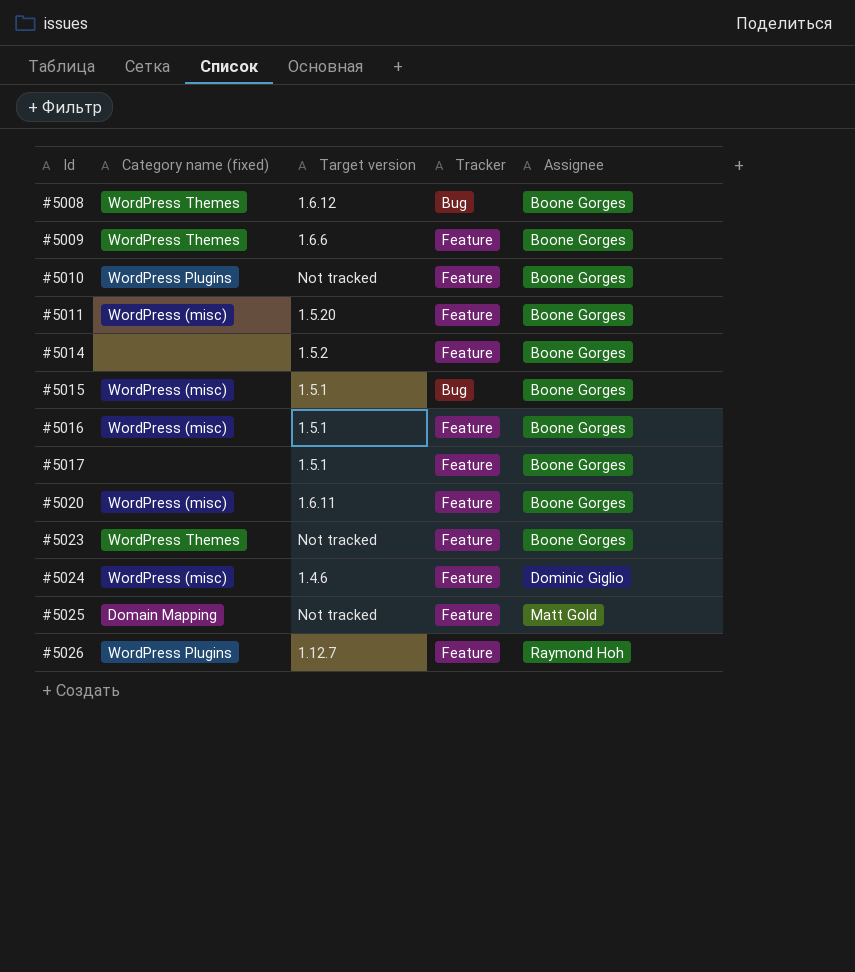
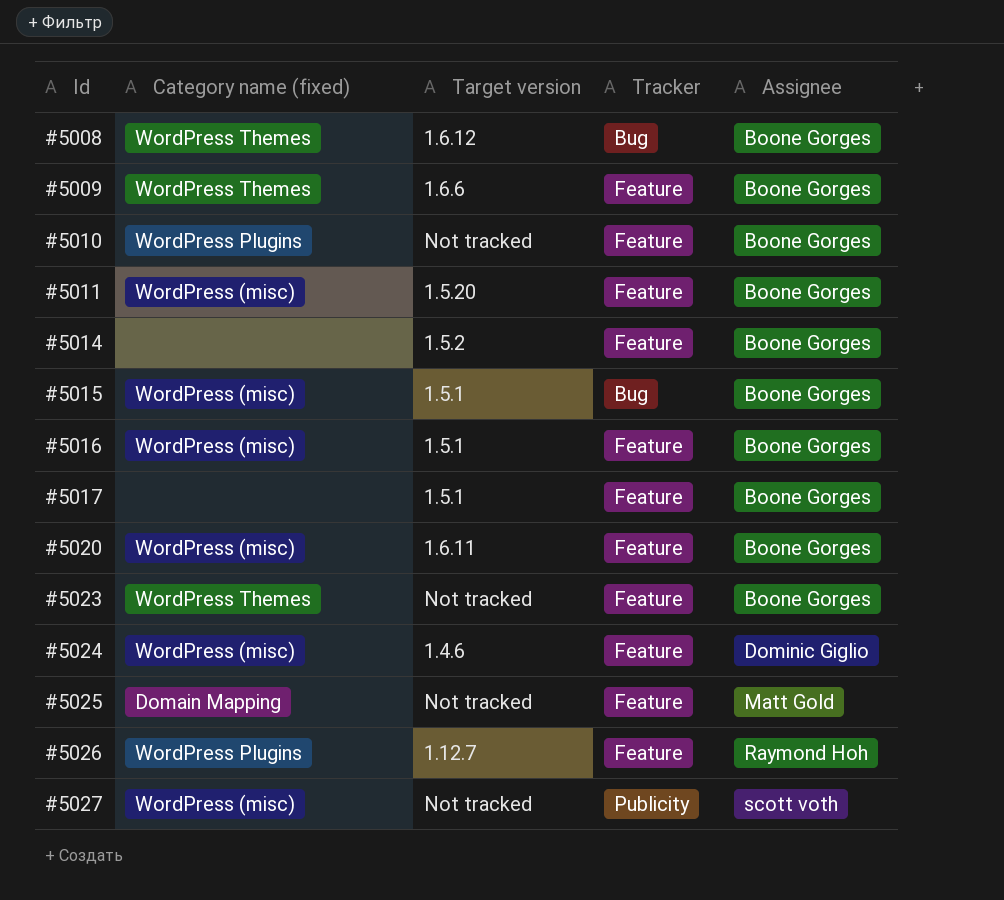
row #5027: none -> WordPress (misc) | Not tracked | Publicity | scott voth

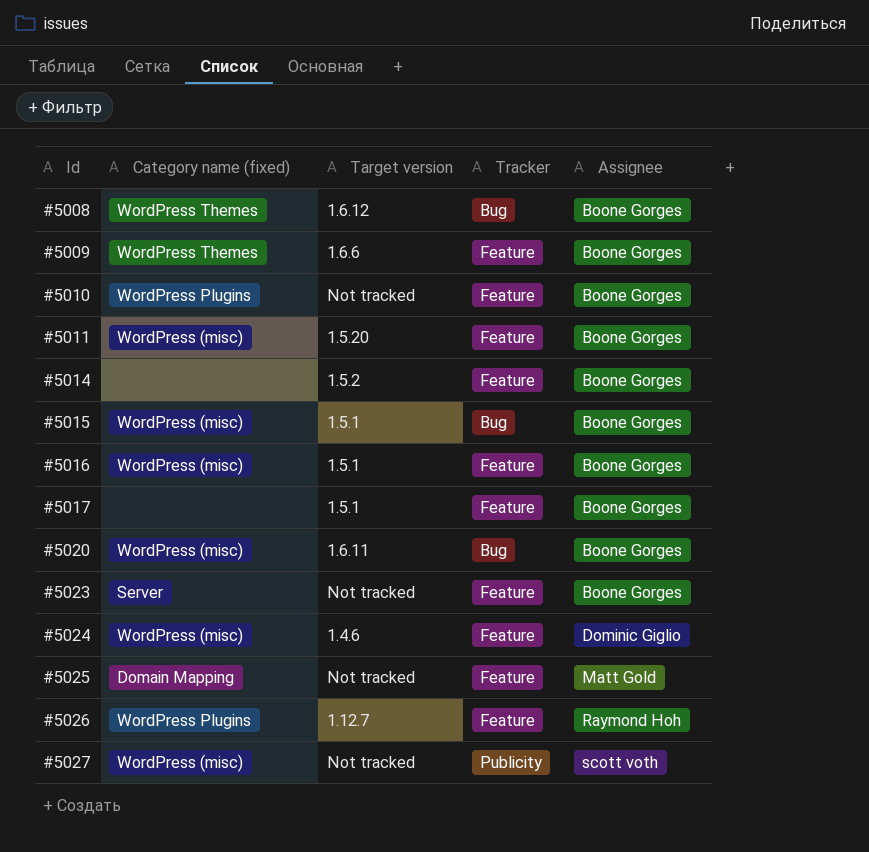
#5020 | Tracker: Feature -> Bug
#5023 | Category name (fixed): WordPress Themes -> Server

